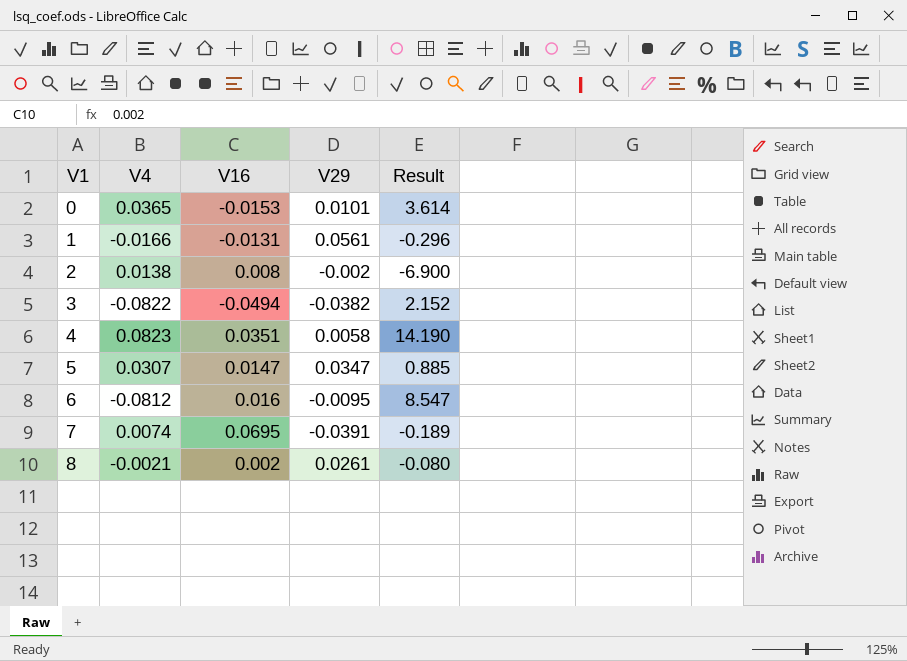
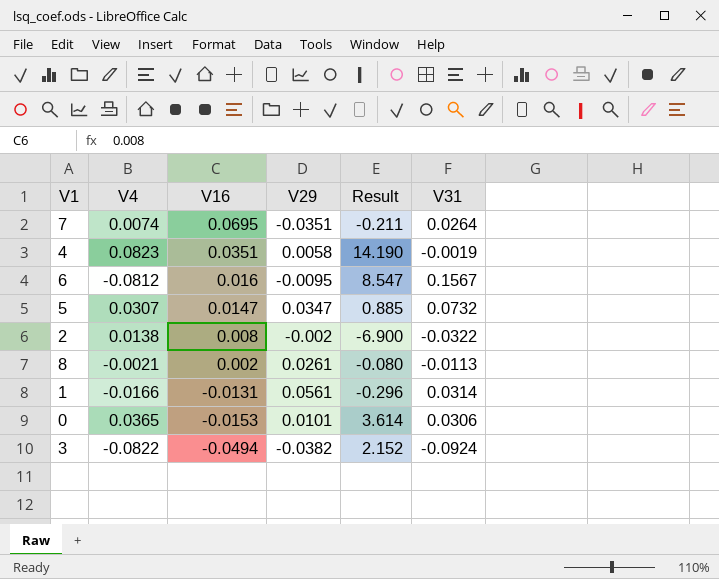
row order: V1 ascending -> V16 descending
column V31 | position: none -> 6
7 | V29: -0.0391 -> -0.0351
7 | Result: -0.189 -> -0.211

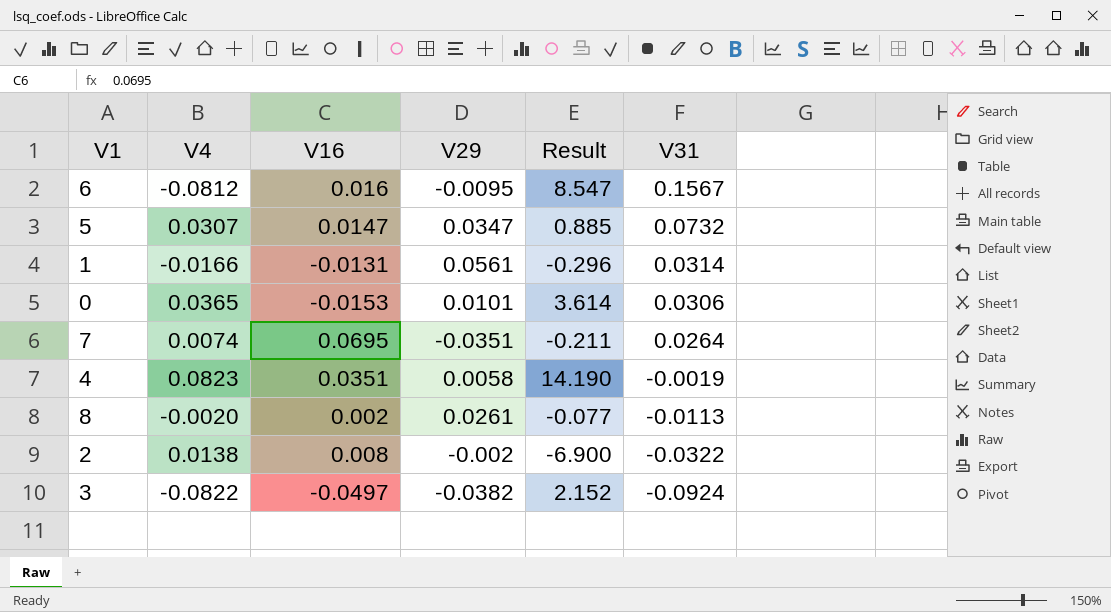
row order: V16 descending -> V31 descending
8 | V4: -0.0021 -> -0.0020
8 | Result: -0.080 -> -0.077
3 | V16: -0.0494 -> -0.0497

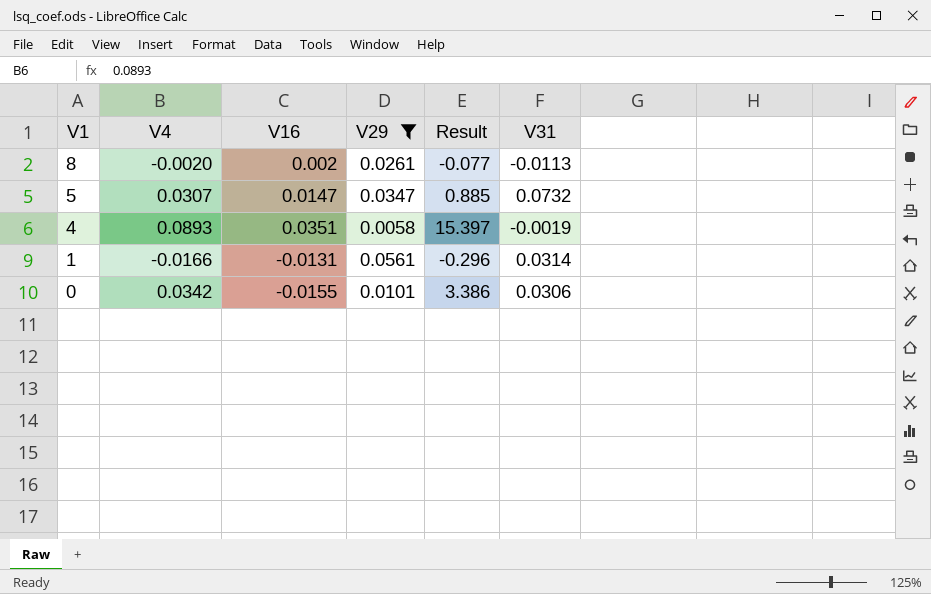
filter: none -> V29 >= 0.0058
row order: V31 descending -> V1 descending
4 | V4: 0.0823 -> 0.0893
4 | Result: 14.190 -> 15.397
0 | V4: 0.0365 -> 0.0342
0 | V16: -0.0153 -> -0.0155
0 | Result: 3.614 -> 3.386

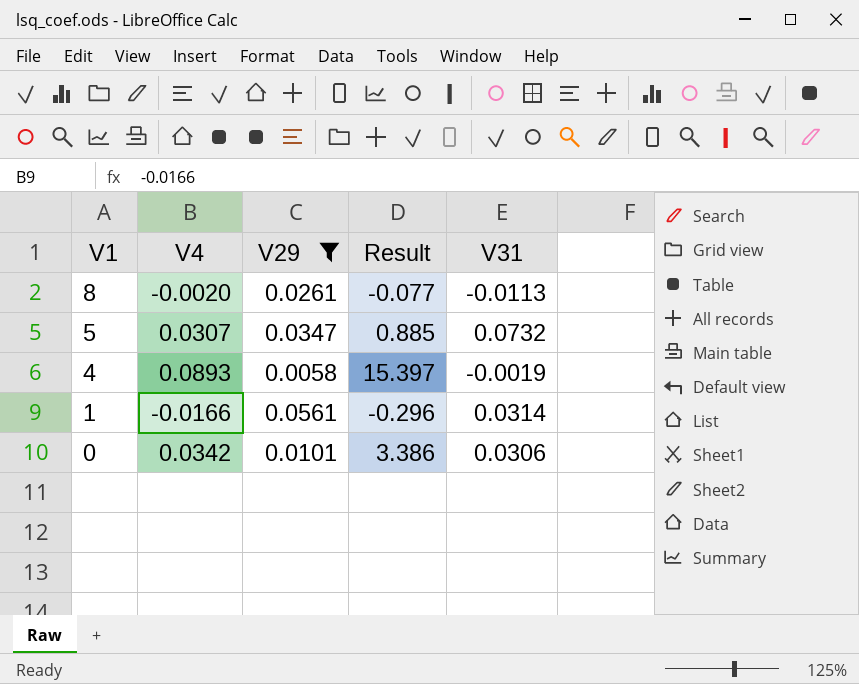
column V16 | position: 3 -> none

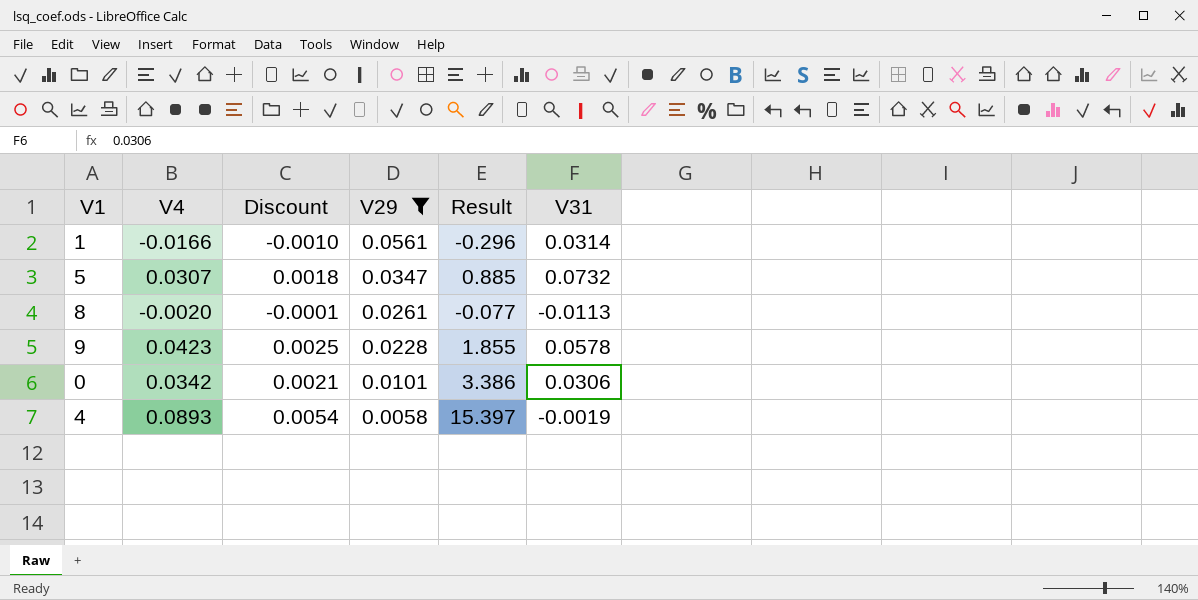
row order: V1 descending -> V29 descending
column Discount | formula: none -> [V4] * 0.06
row 9: none -> 0.0423 | 0.0025 | 0.0228 | 1.855 | 0.0578

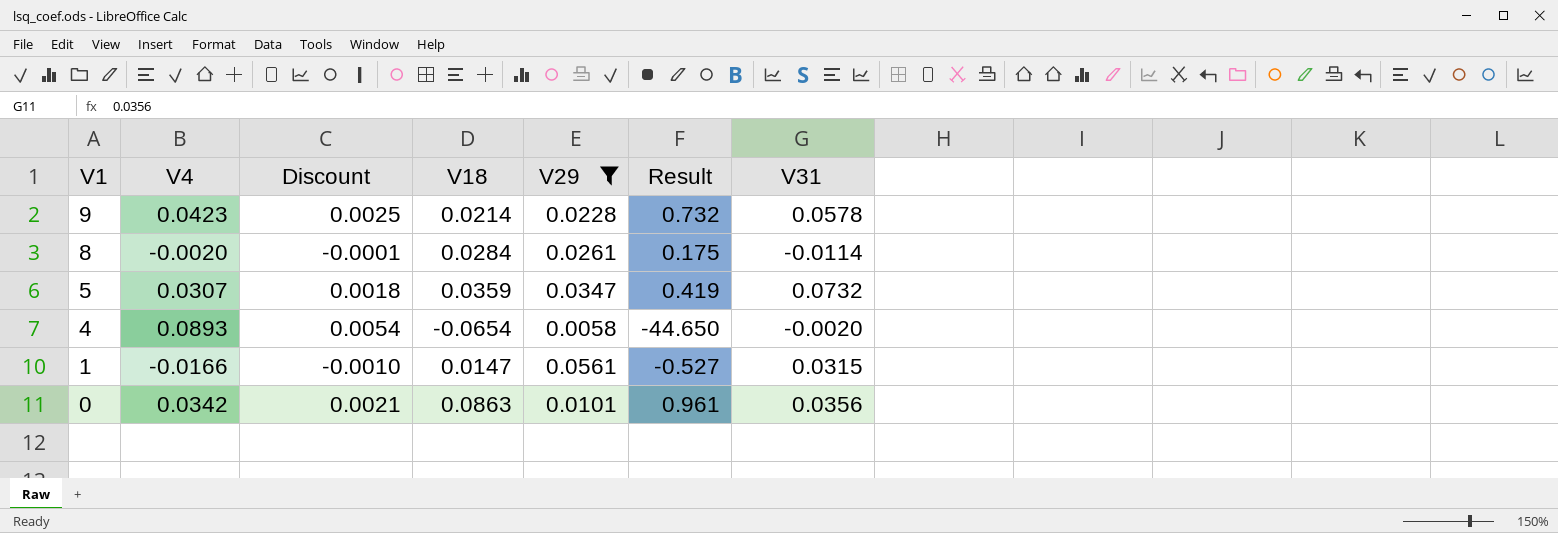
row order: V29 descending -> V1 descending
column V18 | position: none -> 4
column Result | formula: [V4] / [V29] -> [V4] / [V31]
8 | V31: -0.0113 -> -0.0114
4 | V31: -0.0019 -> -0.0020
1 | V31: 0.0314 -> 0.0315
0 | V31: 0.0306 -> 0.0356

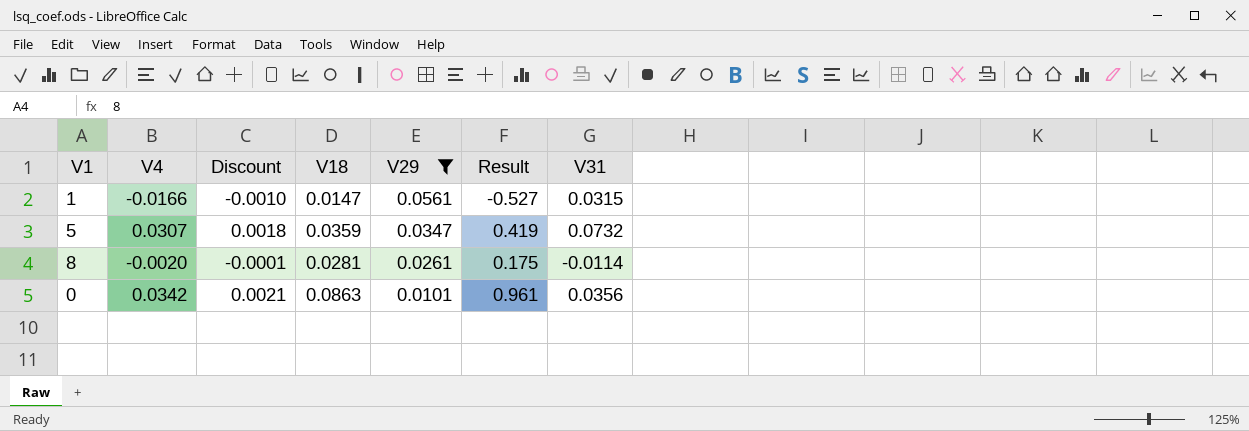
row order: V1 descending -> V29 descending
row 9: 0.0423 | 0.0025 | 0.0214 | 0.0228 | 0.732 | 0.0578 -> none
row 4: 0.0893 | 0.0054 | -0.0654 | 0.0058 | -44.650 | -0.0020 -> none
8 | V18: 0.0284 -> 0.0281

